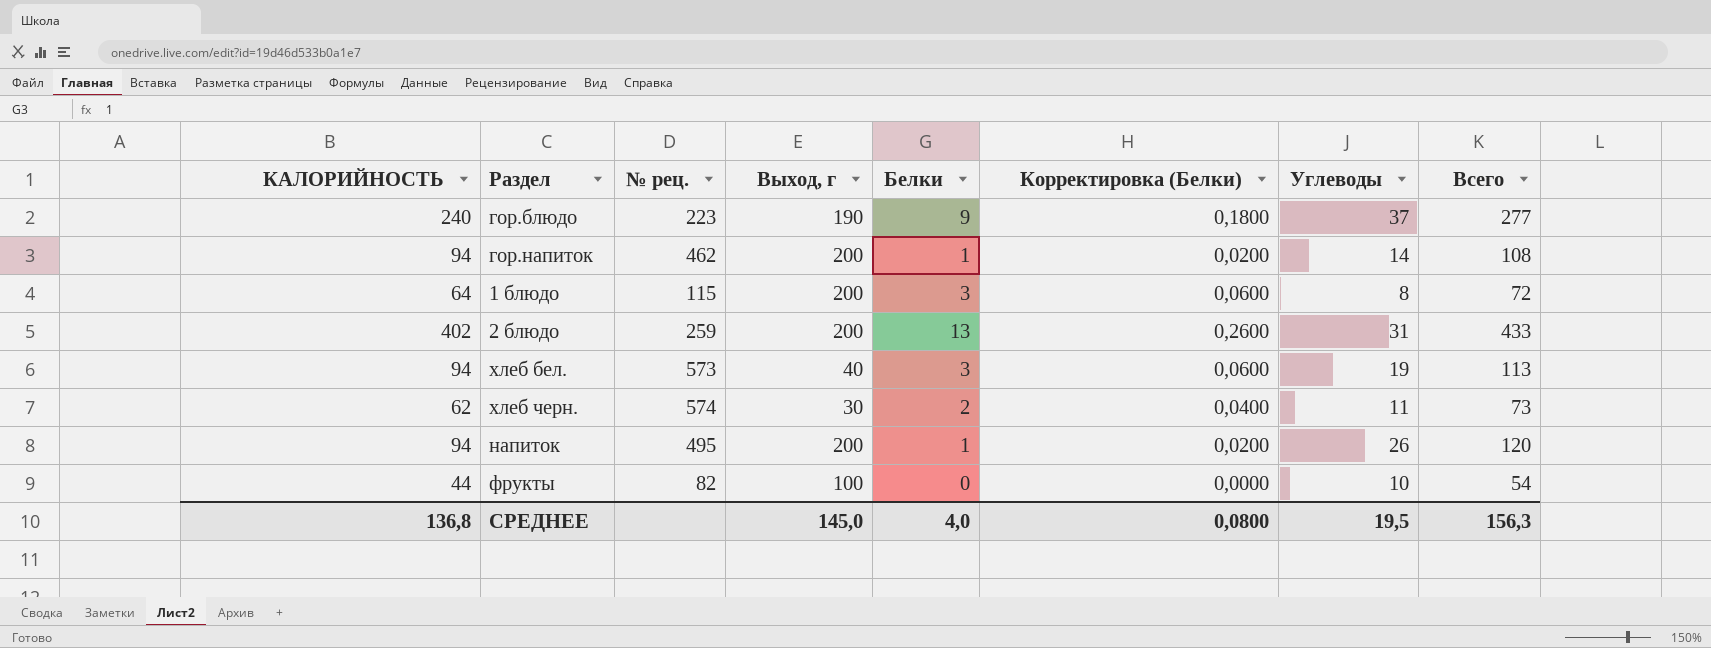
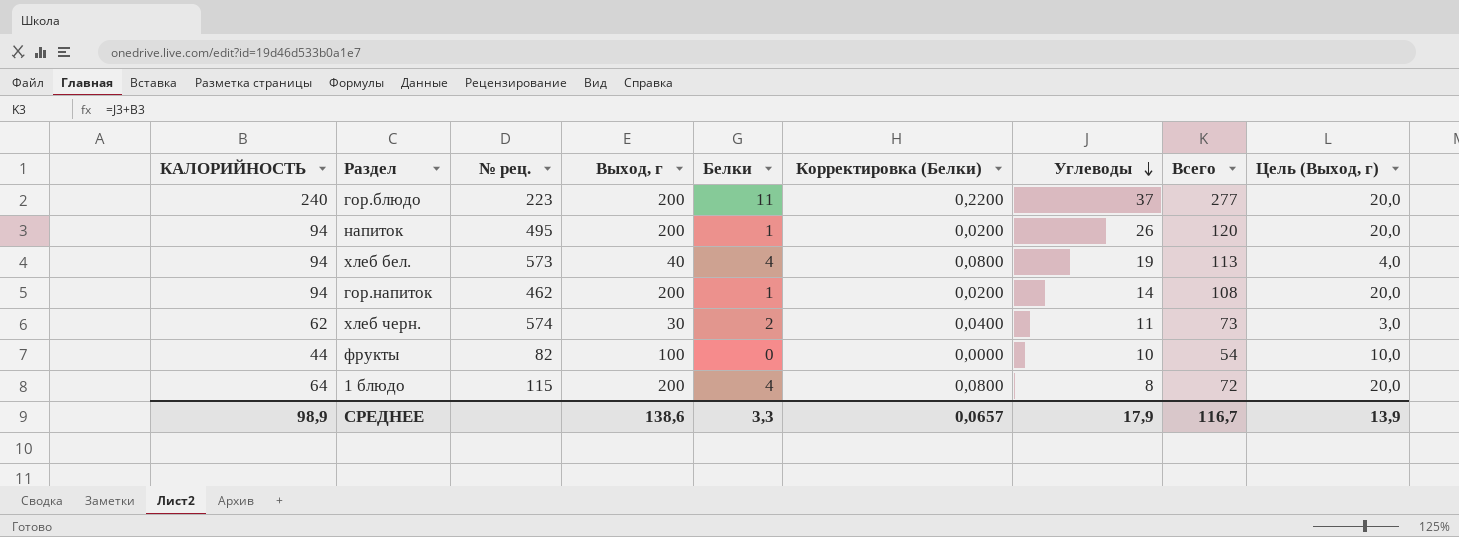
row order: none -> Углеводы descending
column Цель (Выход, г) | formula: none -> [Выход, г] * 0,1
row 2 блюдо: 402 | 259 | 200 | 13 | 0,2600 | 31 | 433 -> none
гор.блюдо | Выход, г: 190 -> 200
гор.блюдо | Белки: 9 -> 11
гор.блюдо | Корректировка (Белки): 0,1800 -> 0,2200
хлеб бел. | Белки: 3 -> 4
хлеб бел. | Корректировка (Белки): 0,0600 -> 0,0800
1 блюдо | Белки: 3 -> 4
1 блюдо | Корректировка (Белки): 0,0600 -> 0,0800
СРЕДНЕЕ | КАЛОРИЙНОСТЬ: 136,8 -> 98,9
СРЕДНЕЕ | Выход, г: 145,0 -> 138,6
СРЕДНЕЕ | Белки: 4,0 -> 3,3
СРЕДНЕЕ | Корректировка (Белки): 0,0800 -> 0,0657
СРЕДНЕЕ | Углеводы: 19,5 -> 17,9
СРЕДНЕЕ | Всего: 156,3 -> 116,7

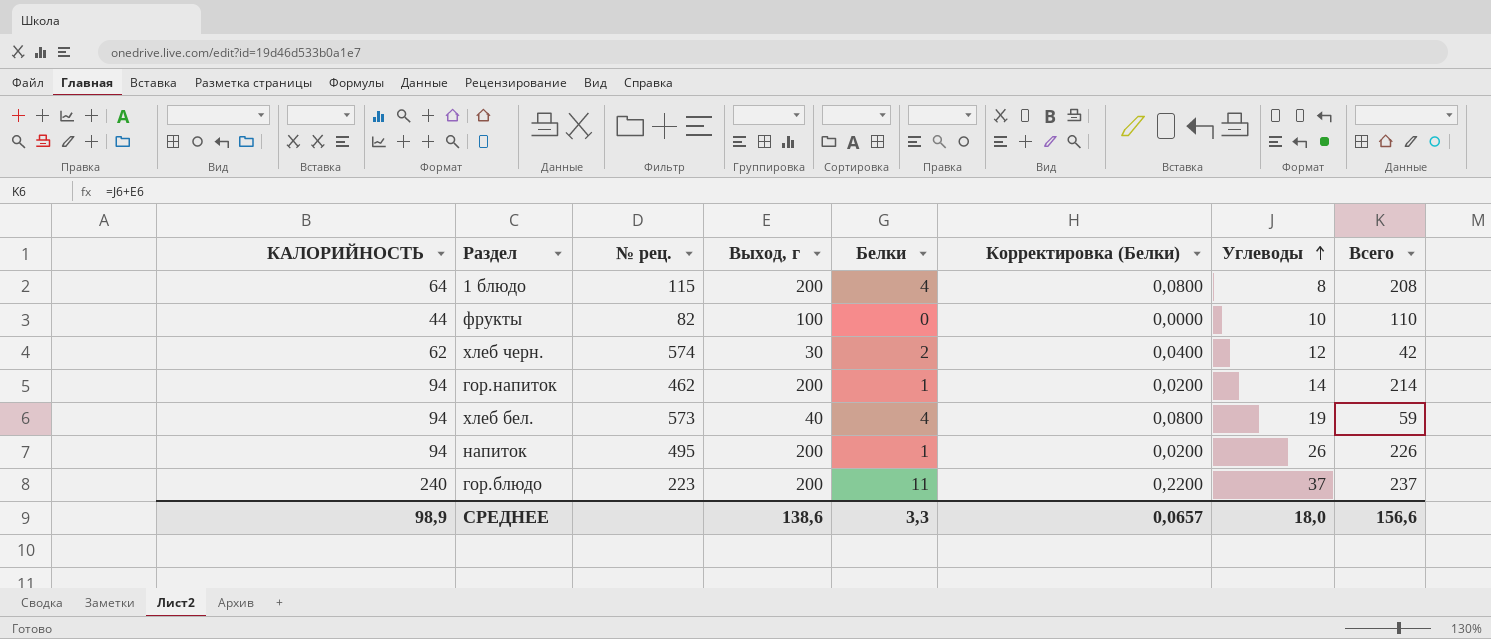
row order: Углеводы descending -> Углеводы ascending
column Цель (Выход, г) | formula: [Выход, г] * 0,1 -> none
column Всего | formula: [КАЛОРИЙНОСТЬ] + [Углеводы] -> [Выход, г] + [Углеводы]
хлеб черн. | Углеводы: 11 -> 12
СРЕДНЕЕ | Углеводы: 17,9 -> 18,0
СРЕДНЕЕ | Всего: 116,7 -> 156,6

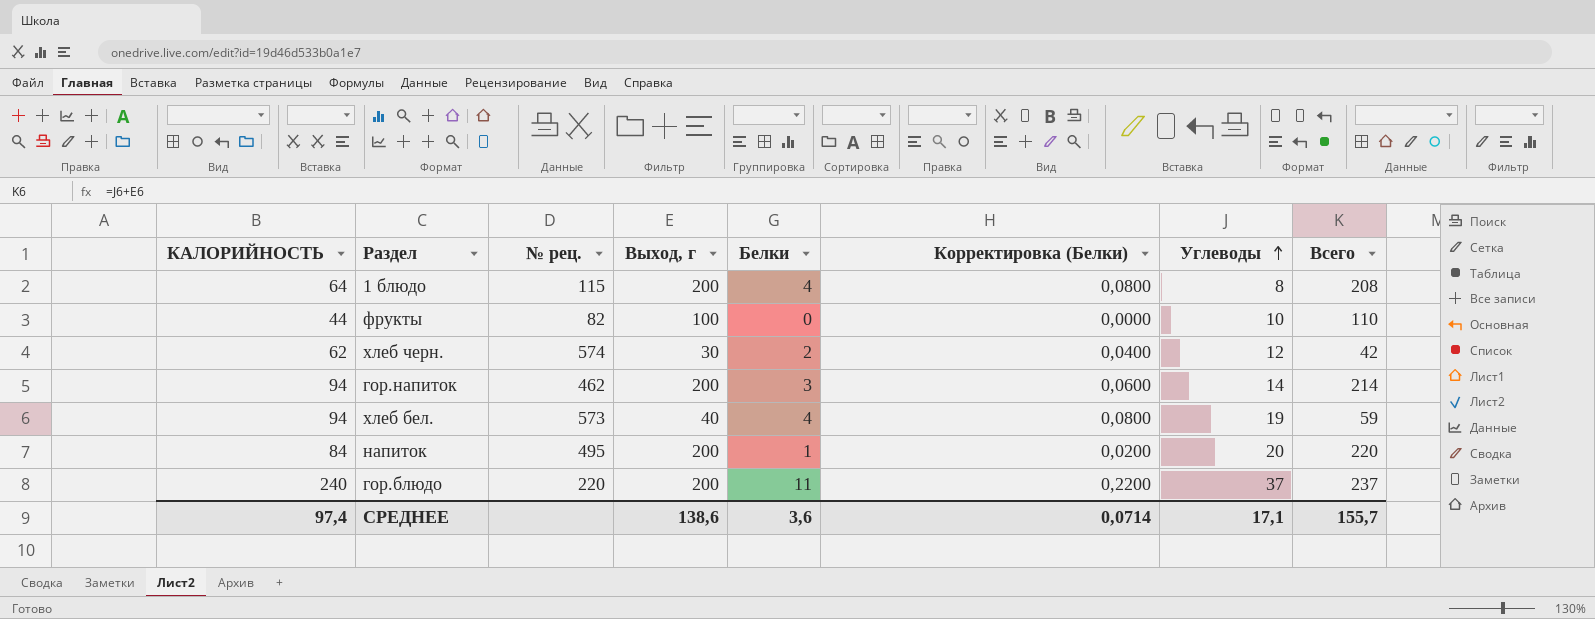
гор.напиток | Белки: 1 -> 3
гор.напиток | Корректировка (Белки): 0,0200 -> 0,0600
напиток | КАЛОРИЙНОСТЬ: 94 -> 84
напиток | Углеводы: 26 -> 20
напиток | Всего: 226 -> 220
гор.блюдо | № рец.: 223 -> 220
СРЕДНЕЕ | КАЛОРИЙНОСТЬ: 98,9 -> 97,4
СРЕДНЕЕ | Белки: 3,3 -> 3,6
СРЕДНЕЕ | Корректировка (Белки): 0,0657 -> 0,0714
СРЕДНЕЕ | Углеводы: 18,0 -> 17,1
СРЕДНЕЕ | Всего: 156,6 -> 155,7

